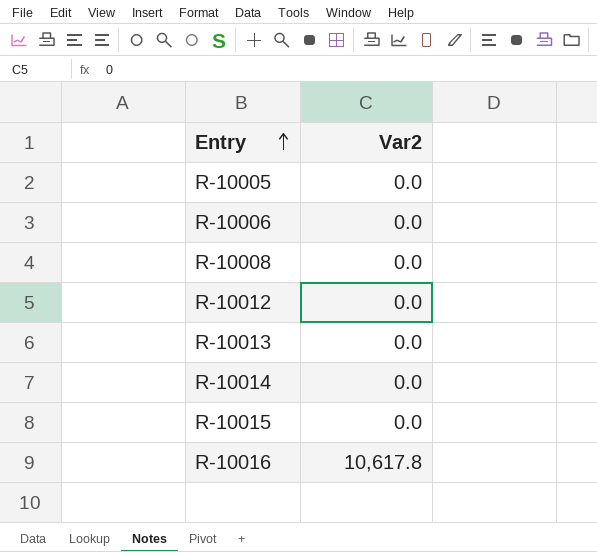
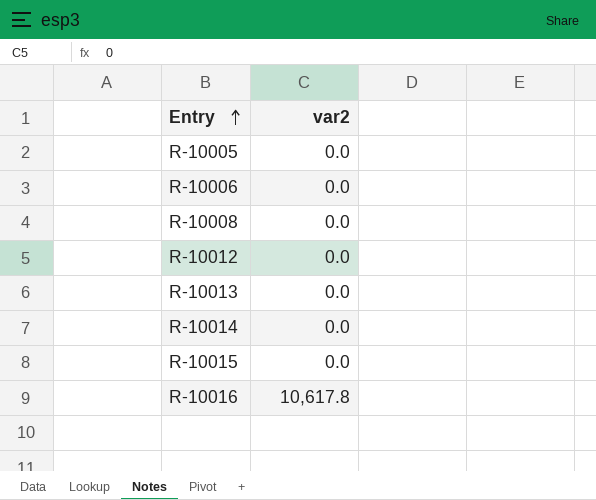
column name: Var2 -> var2

